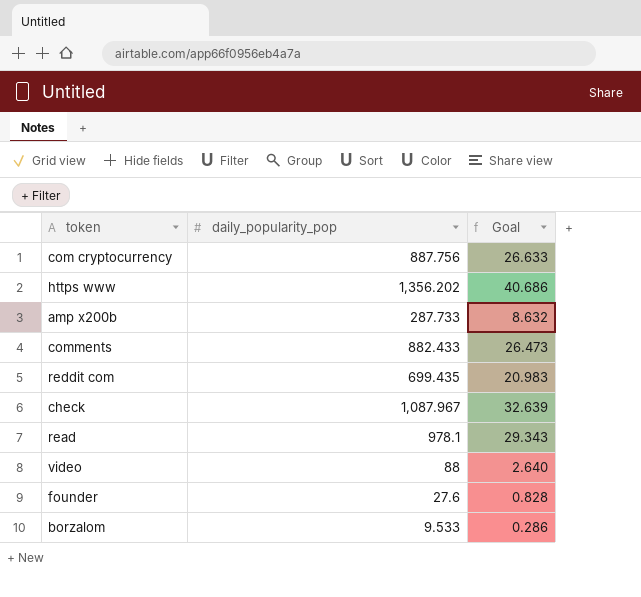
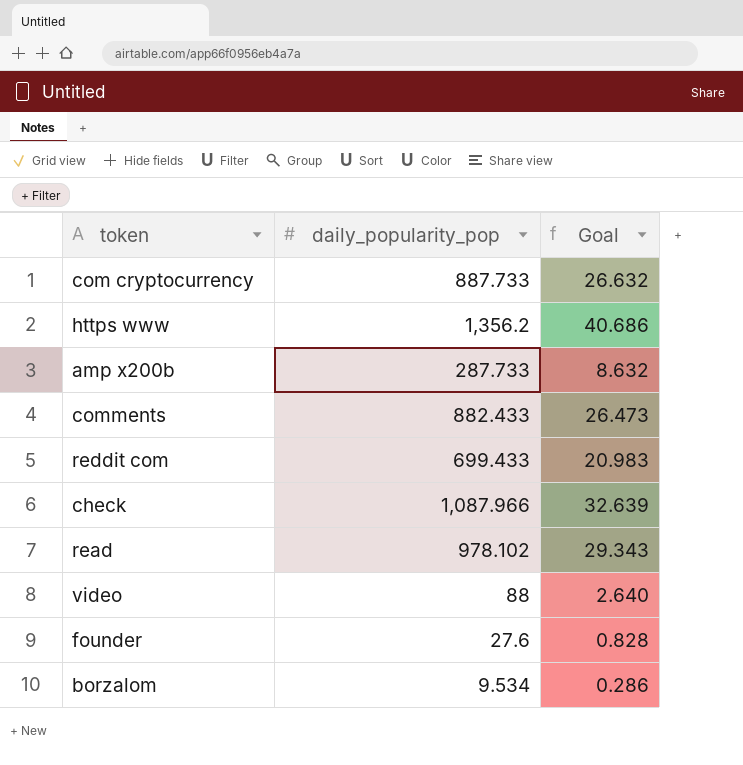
com cryptocurrency | daily_popularity_pop: 887.756 -> 887.733
com cryptocurrency | Goal: 26.633 -> 26.632
https www | daily_popularity_pop: 1,356.202 -> 1,356.2
reddit com | daily_popularity_pop: 699.435 -> 699.433
check | daily_popularity_pop: 1,087.967 -> 1,087.966
read | daily_popularity_pop: 978.1 -> 978.102
borzalom | daily_popularity_pop: 9.533 -> 9.534

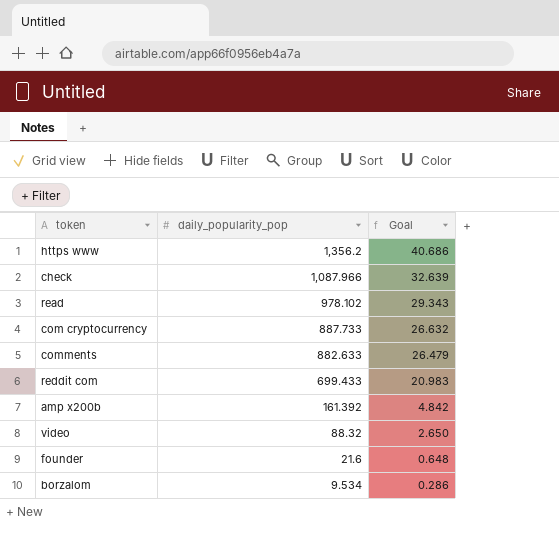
row order: none -> daily_popularity_pop descending
comments | daily_popularity_pop: 882.433 -> 882.633
comments | Goal: 26.473 -> 26.479
amp x200b | daily_popularity_pop: 287.733 -> 161.392
amp x200b | Goal: 8.632 -> 4.842
video | daily_popularity_pop: 88 -> 88.32
video | Goal: 2.640 -> 2.650
founder | daily_popularity_pop: 27.6 -> 21.6
founder | Goal: 0.828 -> 0.648

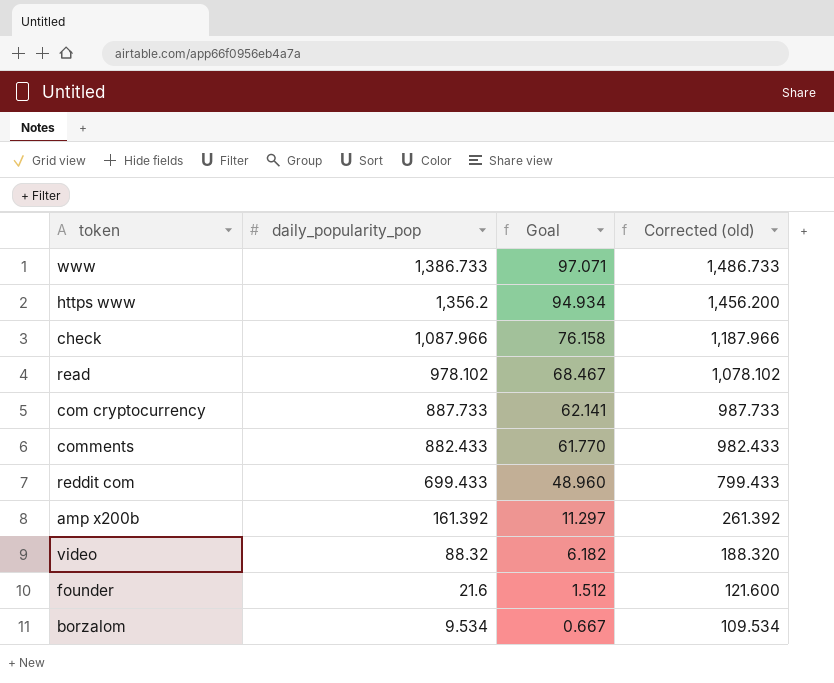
column Goal | formula: [daily_popularity_pop] * 0.03 -> [daily_popularity_pop] * 0.07
column Corrected (old) | formula: none -> [daily_popularity_pop] + 100
row www: none -> 1,386.733 | 97.071 | 1,486.733
comments | daily_popularity_pop: 882.633 -> 882.433

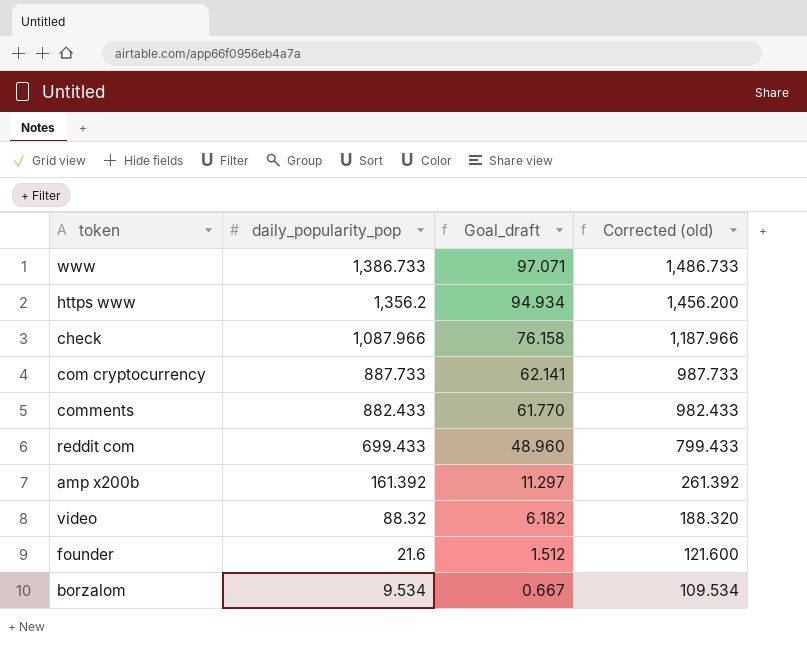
column name: Goal -> Goal_draft
row read: 978.102 | 68.467 | 1,078.102 -> none

